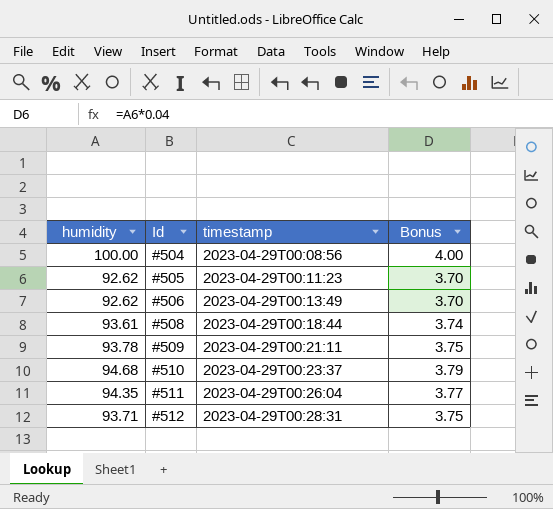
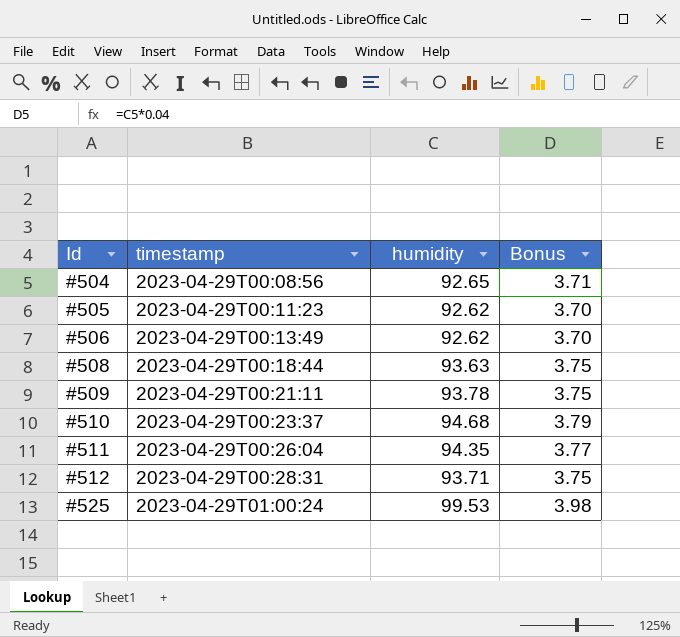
column humidity | position: 1 -> 3
#504 | humidity: 100.00 -> 92.65
#504 | Bonus: 4.00 -> 3.71
#508 | humidity: 93.61 -> 93.63
#508 | Bonus: 3.74 -> 3.75
row #525: none -> 2023-04-29T01:00:24 | 99.53 | 3.98

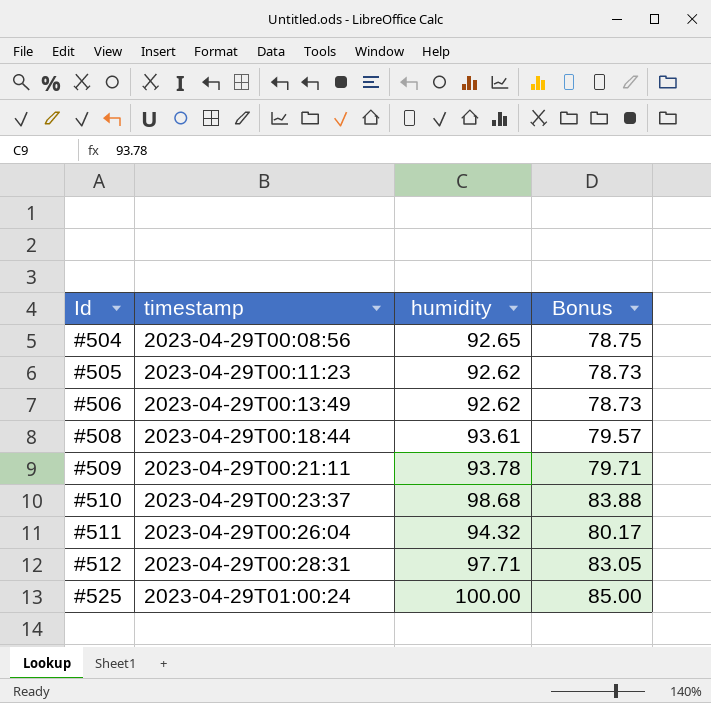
column Bonus | formula: [humidity] * 0.04 -> [humidity] * 0.85
#508 | humidity: 93.63 -> 93.61
#510 | humidity: 94.68 -> 98.68
#511 | humidity: 94.35 -> 94.32
#512 | humidity: 93.71 -> 97.71
#525 | humidity: 99.53 -> 100.00

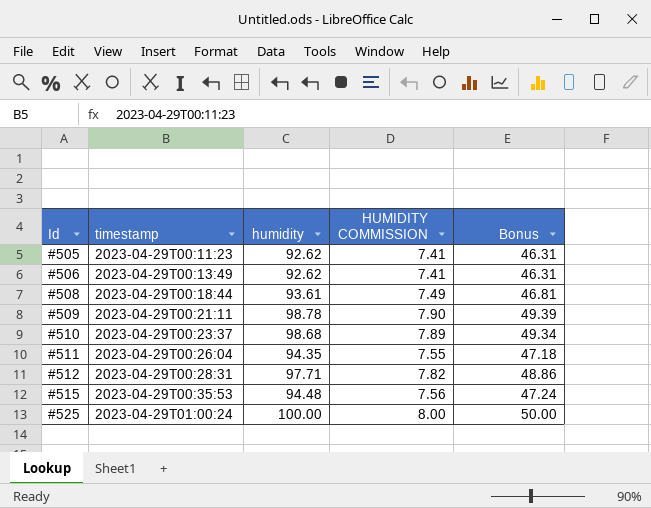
column HUMIDITY COMMISSION | formula: none -> [humidity] * 0.08
column Bonus | formula: [humidity] * 0.85 -> [humidity] * 0.5
row #504: 2023-04-29T00:08:56 | 92.65 | 78.75 -> none
#509 | humidity: 93.78 -> 98.78
#511 | humidity: 94.32 -> 94.35
row #515: none -> 2023-04-29T00:35:53 | 94.48 | 7.56 | 47.24

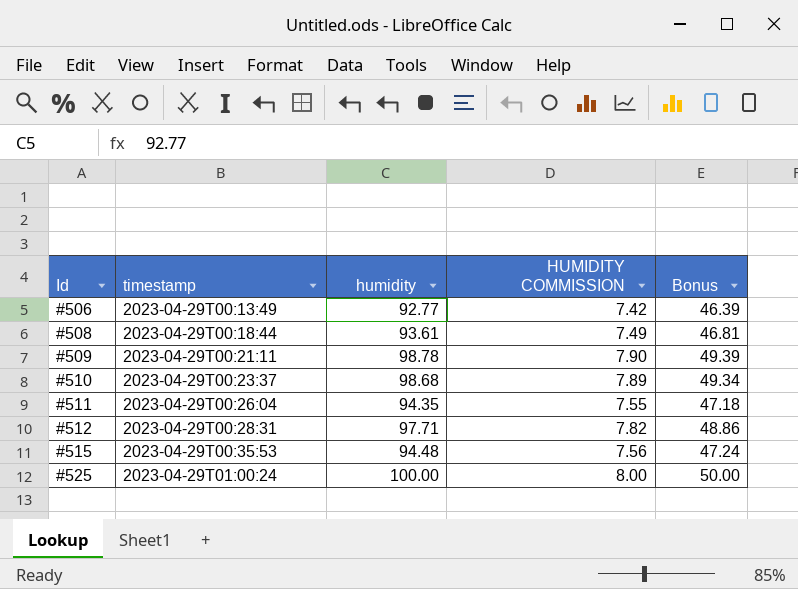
row #505: 2023-04-29T00:11:23 | 92.62 | 7.41 | 46.31 -> none
#506 | humidity: 92.62 -> 92.77
#506 | HUMIDITY COMMISSION: 7.41 -> 7.42
#506 | Bonus: 46.31 -> 46.39

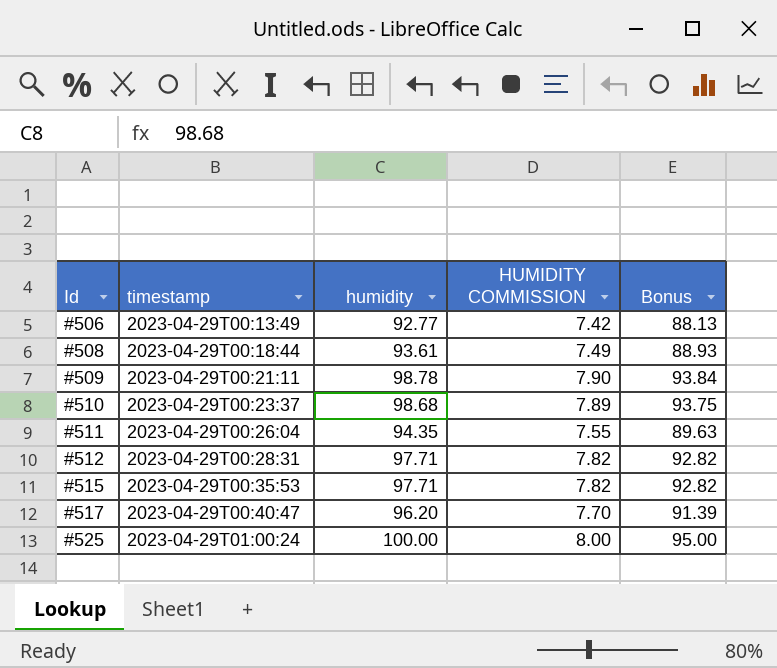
column Bonus | formula: [humidity] * 0.5 -> [humidity] * 0.95
#515 | humidity: 94.48 -> 97.71
#515 | HUMIDITY COMMISSION: 7.56 -> 7.82
row #517: none -> 2023-04-29T00:40:47 | 96.20 | 7.70 | 91.39

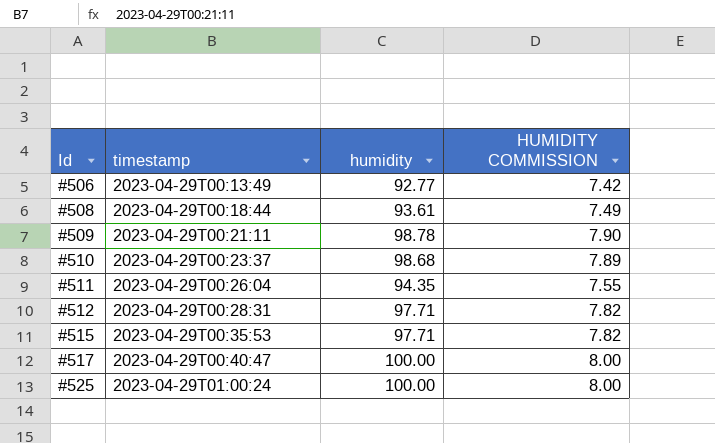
column Bonus | formula: [humidity] * 0.95 -> none
#517 | humidity: 96.20 -> 100.00
#517 | HUMIDITY COMMISSION: 7.70 -> 8.00

